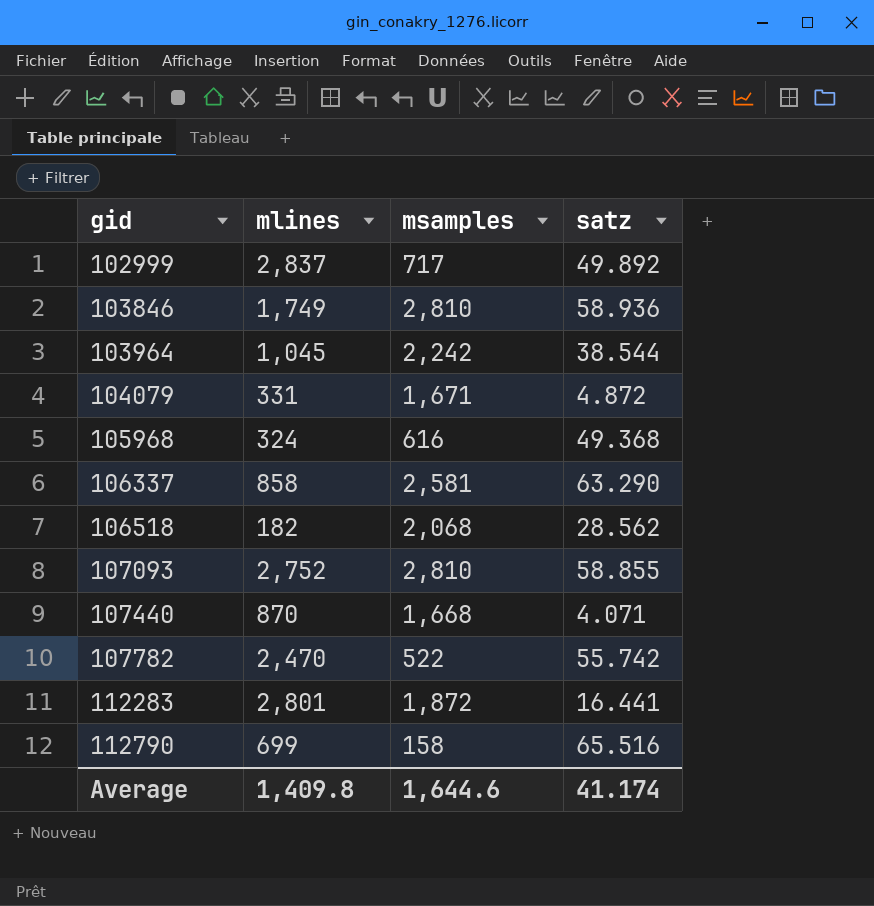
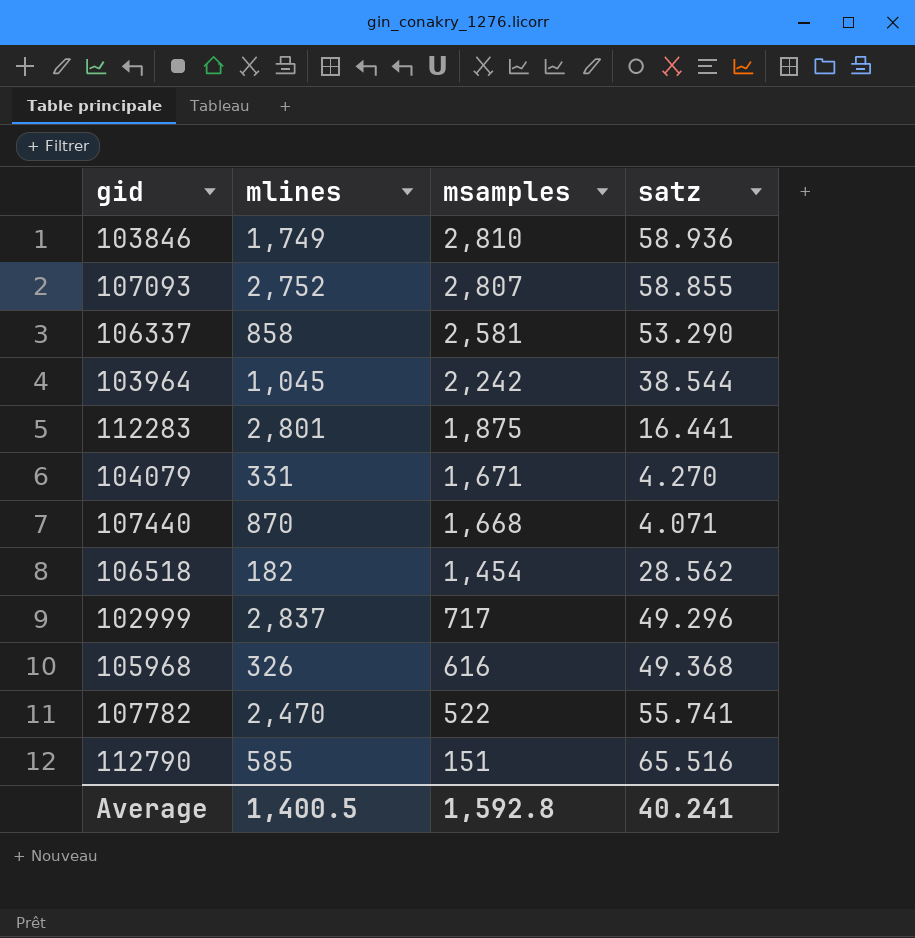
row order: gid ascending -> msamples descending
107093 | msamples: 2,810 -> 2,807
106337 | satz: 63.290 -> 53.290
112283 | msamples: 1,872 -> 1,875
104079 | satz: 4.872 -> 4.270
106518 | msamples: 2,068 -> 1,454
102999 | satz: 49.892 -> 49.296
105968 | mlines: 324 -> 326
107782 | satz: 55.742 -> 55.741
112790 | mlines: 699 -> 585
112790 | msamples: 158 -> 151
Average | mlines: 1,409.8 -> 1,400.5
Average | msamples: 1,644.6 -> 1,592.8
Average | satz: 41.174 -> 40.241

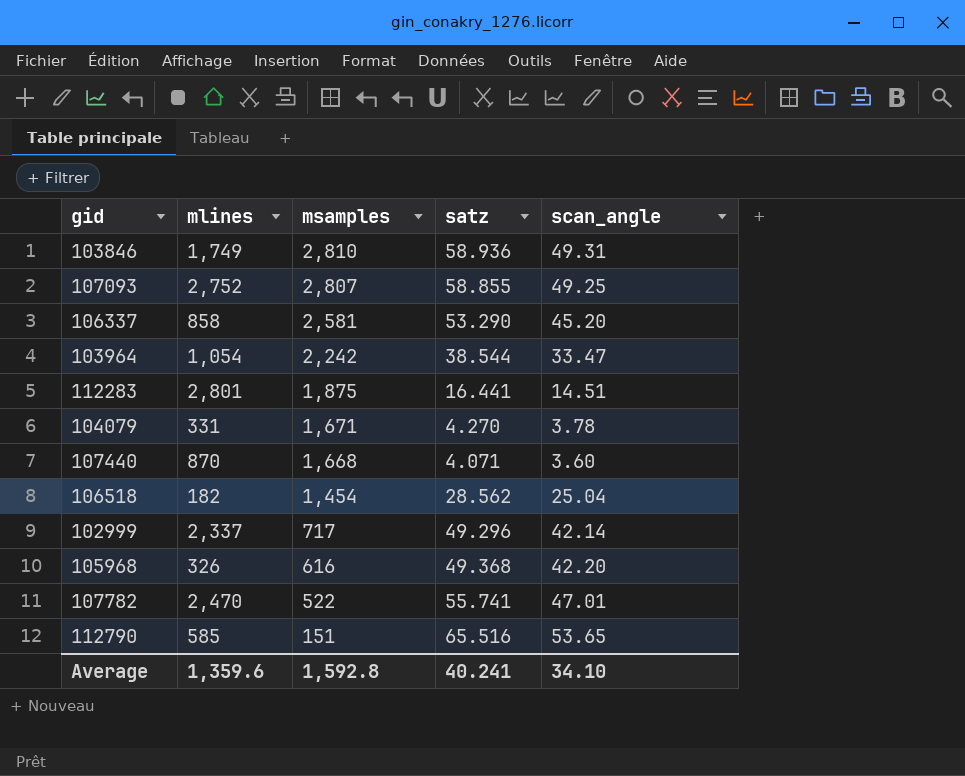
column scan_angle | position: none -> 5
103964 | mlines: 1,045 -> 1,054
102999 | mlines: 2,837 -> 2,337
Average | mlines: 1,400.5 -> 1,359.6

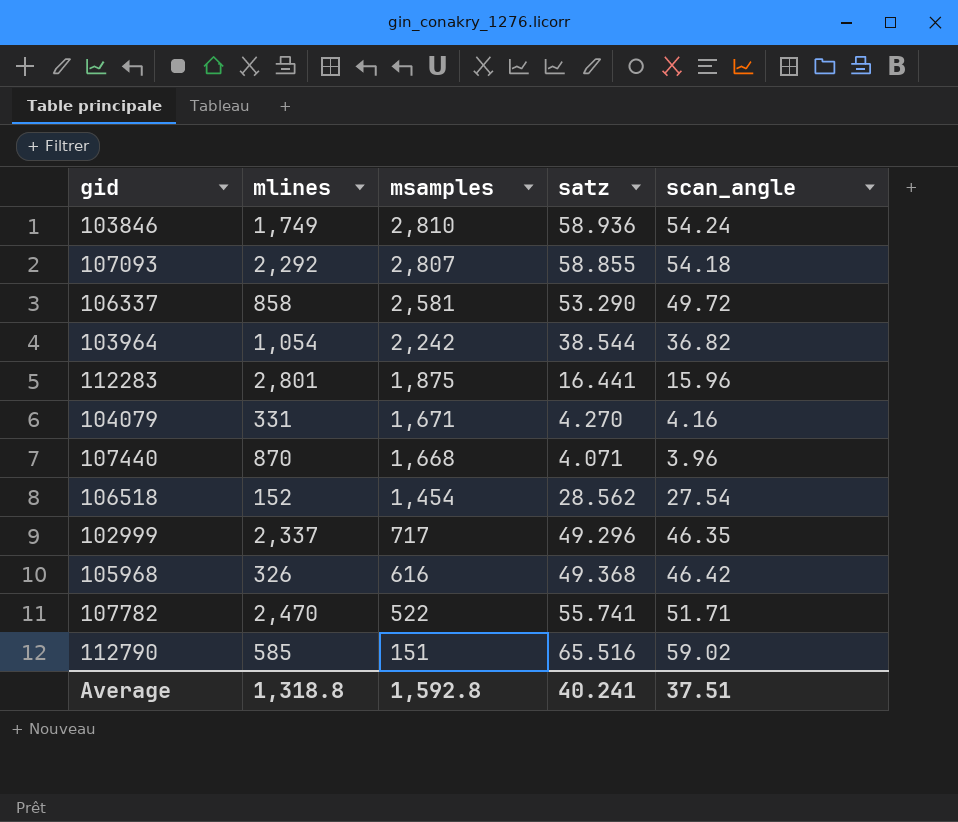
103846 | scan_angle: 49.31 -> 54.24
107093 | mlines: 2,752 -> 2,292
107093 | scan_angle: 49.25 -> 54.18
106337 | scan_angle: 45.20 -> 49.72
103964 | scan_angle: 33.47 -> 36.82
112283 | scan_angle: 14.51 -> 15.96
104079 | scan_angle: 3.78 -> 4.16
107440 | scan_angle: 3.60 -> 3.96
106518 | mlines: 182 -> 152
106518 | scan_angle: 25.04 -> 27.54
102999 | scan_angle: 42.14 -> 46.35
105968 | scan_angle: 42.20 -> 46.42
107782 | scan_angle: 47.01 -> 51.71
112790 | scan_angle: 53.65 -> 59.02
Average | mlines: 1,359.6 -> 1,318.8
Average | scan_angle: 34.10 -> 37.51

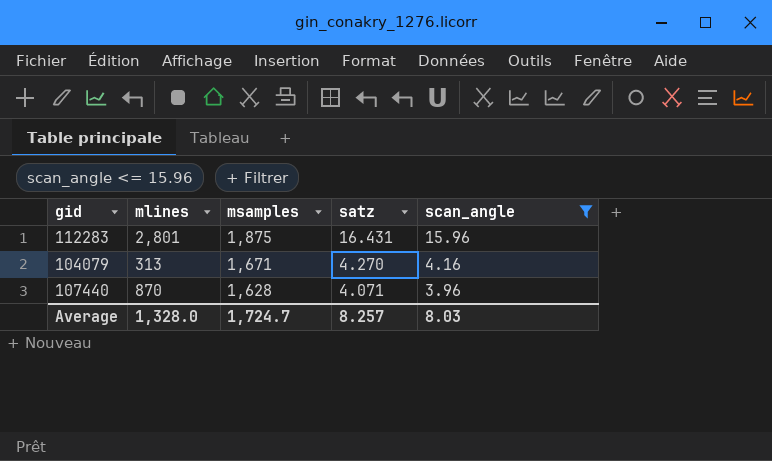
filter: none -> scan_angle <= 15.96
112283 | satz: 16.441 -> 16.431
104079 | mlines: 331 -> 313
107440 | msamples: 1,668 -> 1,628
Average | mlines: 1,318.8 -> 1,328.0
Average | msamples: 1,592.8 -> 1,724.7
Average | satz: 40.241 -> 8.257
Average | scan_angle: 37.51 -> 8.03

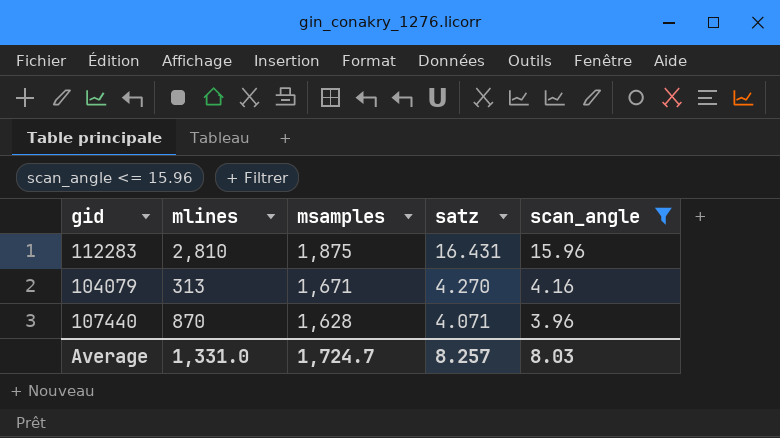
112283 | mlines: 2,801 -> 2,810
Average | mlines: 1,328.0 -> 1,331.0

